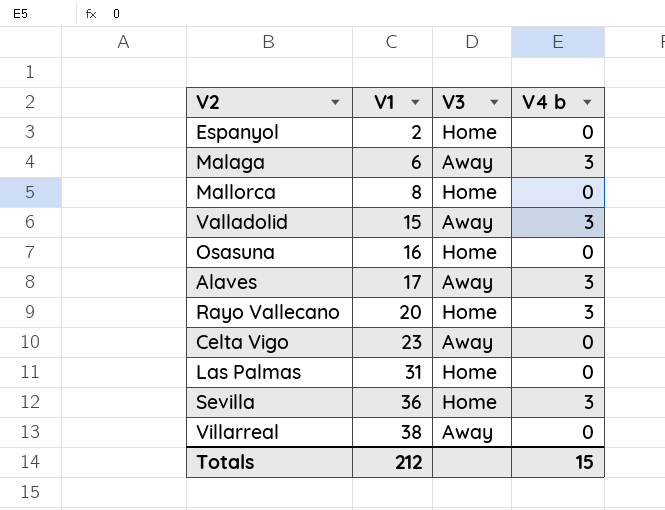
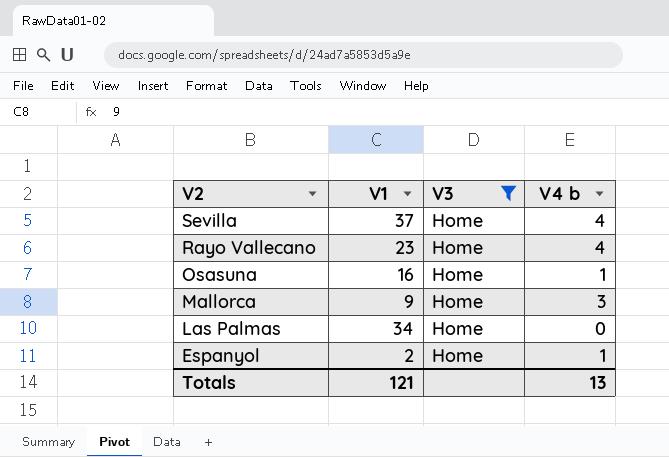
filter: none -> V3 = Home
row order: V1 ascending -> V2 descending
Sevilla | V1: 36 -> 37
Sevilla | V4 b: 3 -> 4
Rayo Vallecano | V1: 20 -> 23
Rayo Vallecano | V4 b: 3 -> 4
Osasuna | V4 b: 0 -> 1
Mallorca | V1: 8 -> 9
Mallorca | V4 b: 0 -> 3
Las Palmas | V1: 31 -> 34
Espanyol | V4 b: 0 -> 1
Totals | V1: 212 -> 121
Totals | V4 b: 15 -> 13

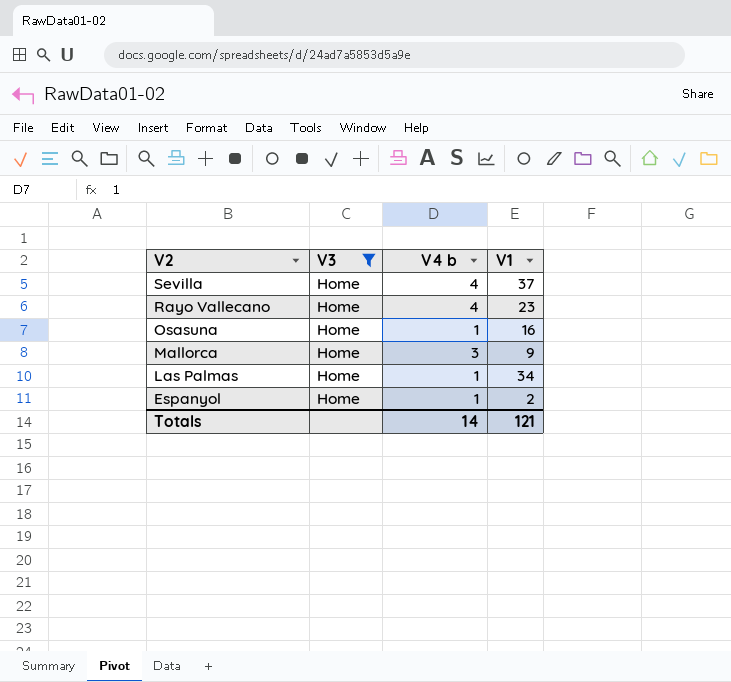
column V1 | position: 2 -> 4
Las Palmas | V4 b: 0 -> 1
Totals | V4 b: 13 -> 14

